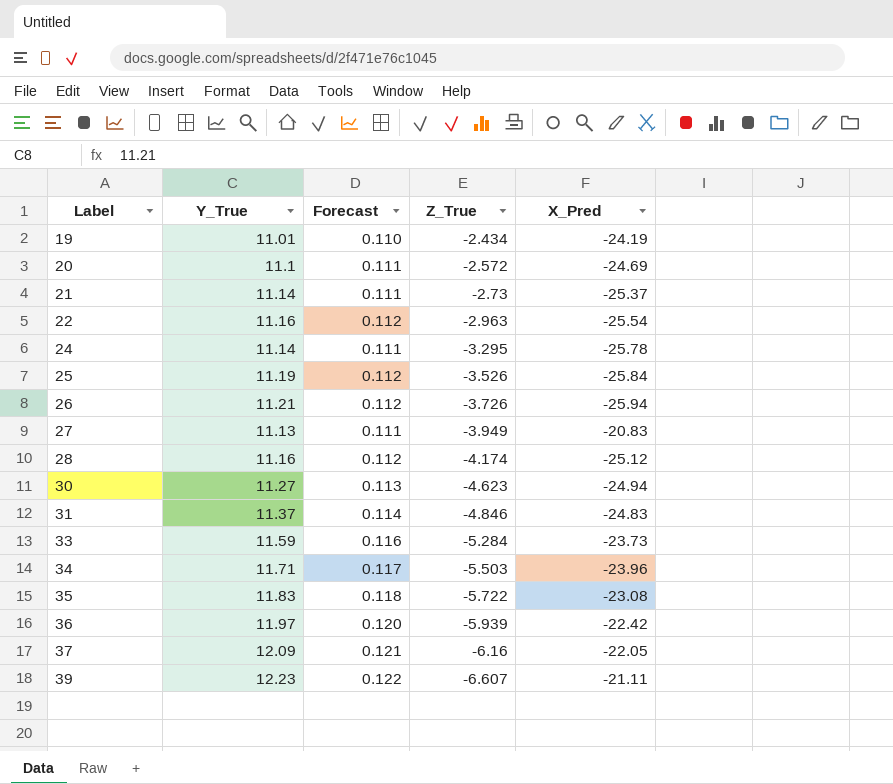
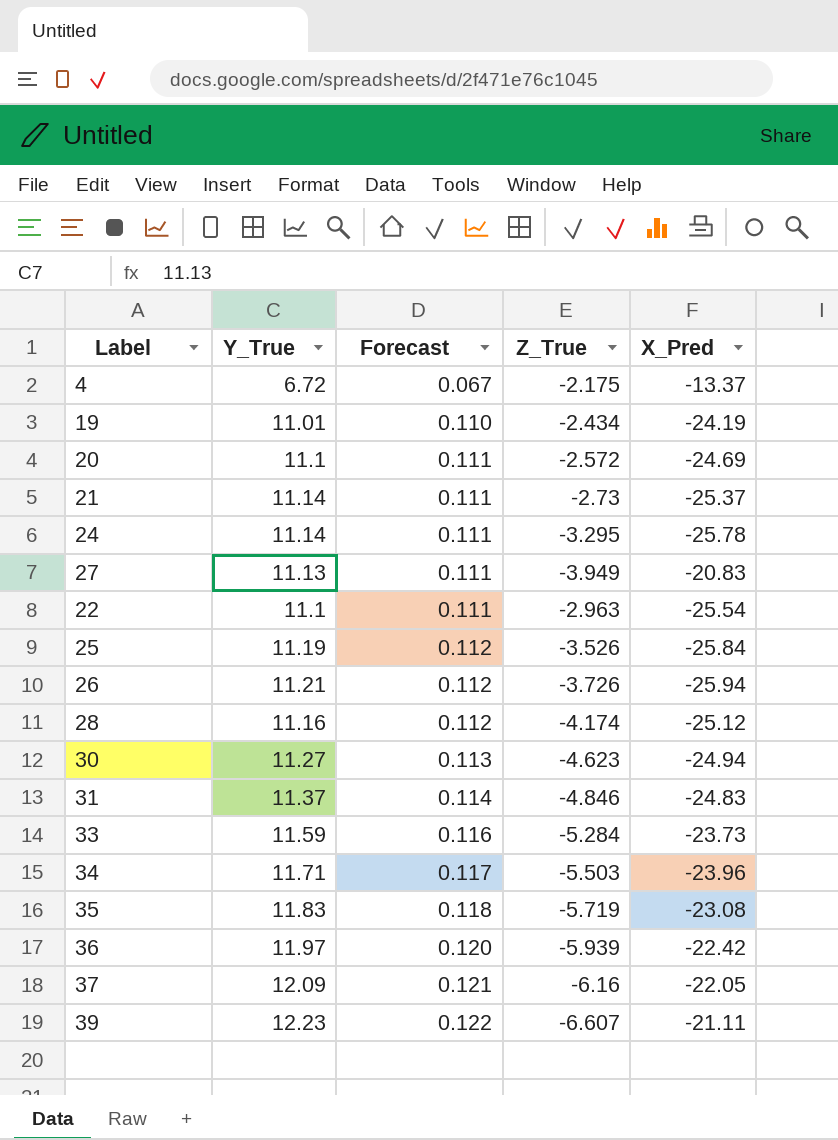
row order: Label ascending -> Forecast ascending
row 4: none -> 6.72 | 0.067 | -2.175 | -13.37
22 | Y_True: 11.16 -> 11.1
22 | Forecast: 0.112 -> 0.111
35 | Z_True: -5.722 -> -5.719

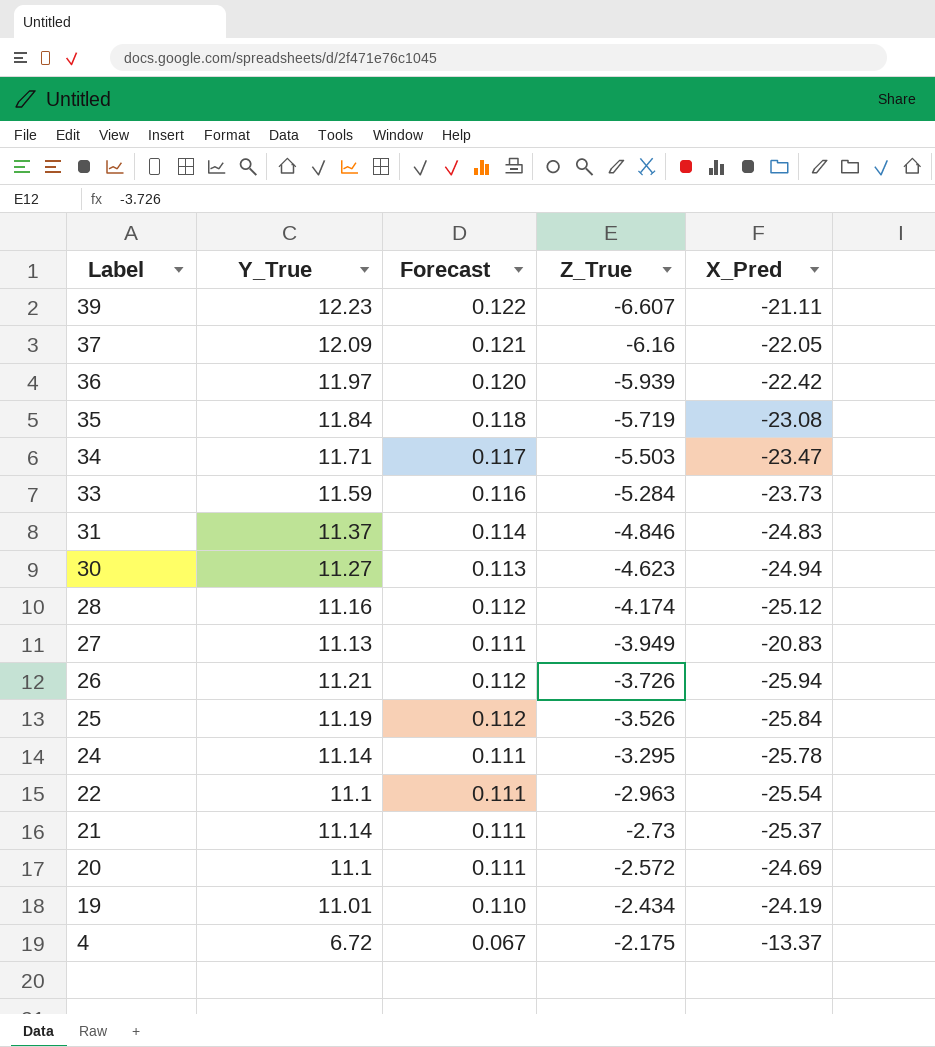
row order: Forecast ascending -> Label descending
35 | Y_True: 11.83 -> 11.84
34 | X_Pred: -23.96 -> -23.47

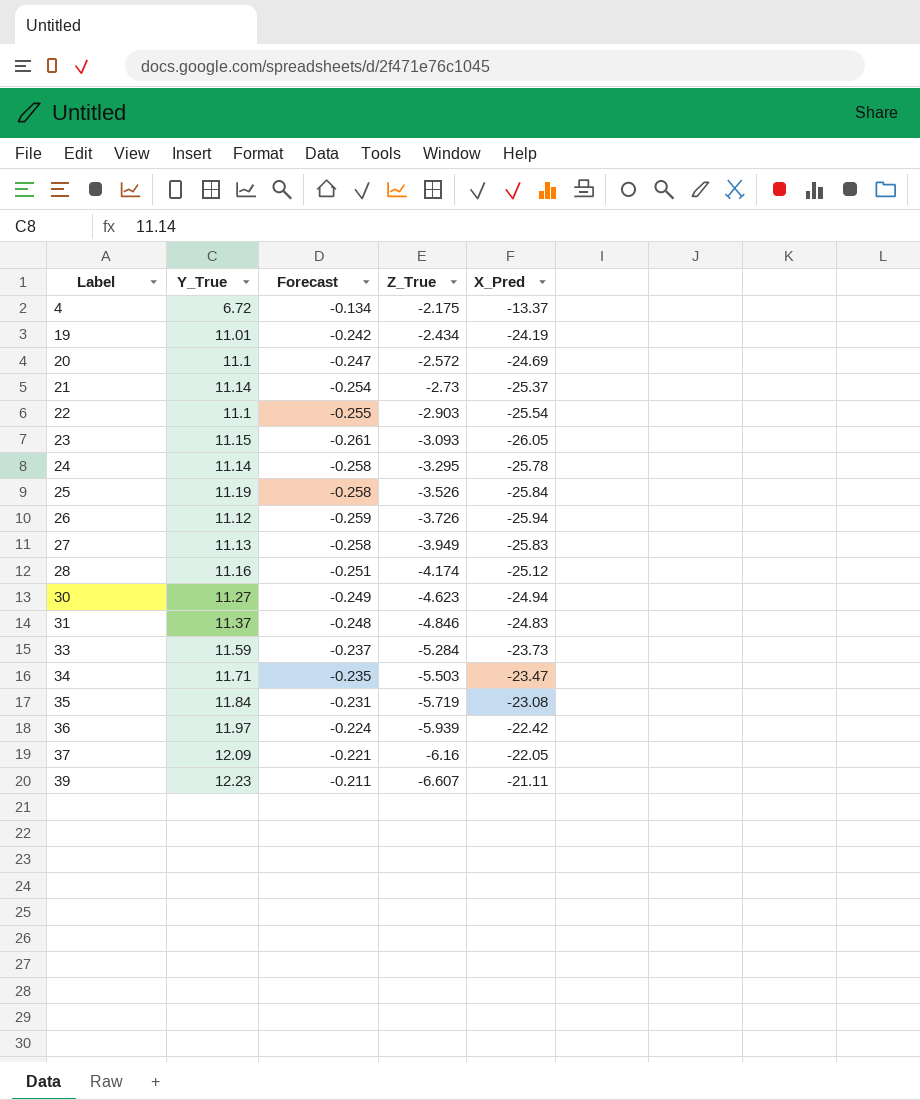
row order: Label descending -> Label ascending
column Forecast | formula: [Y_True] * 0.01 -> [X_Pred] * 0.01
22 | Z_True: -2.963 -> -2.903
row 23: none -> 11.15 | -0.261 | -3.093 | -26.05
26 | Y_True: 11.21 -> 11.12
27 | X_Pred: -20.83 -> -25.83

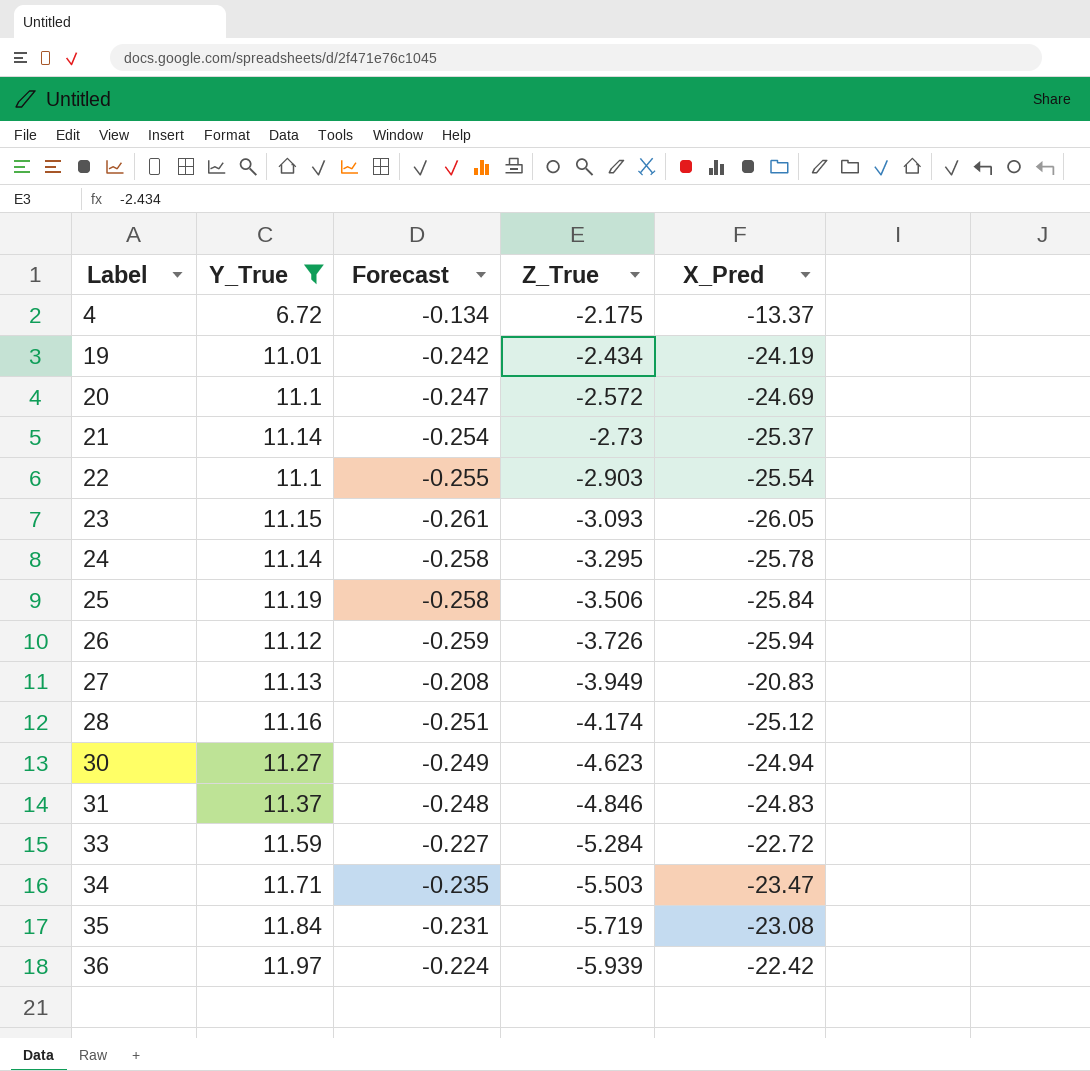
filter: none -> Y_True <= 11.97
25 | Z_True: -3.526 -> -3.506
27 | Forecast: -0.258 -> -0.208
27 | X_Pred: -25.83 -> -20.83
33 | Forecast: -0.237 -> -0.227
33 | X_Pred: -23.73 -> -22.72

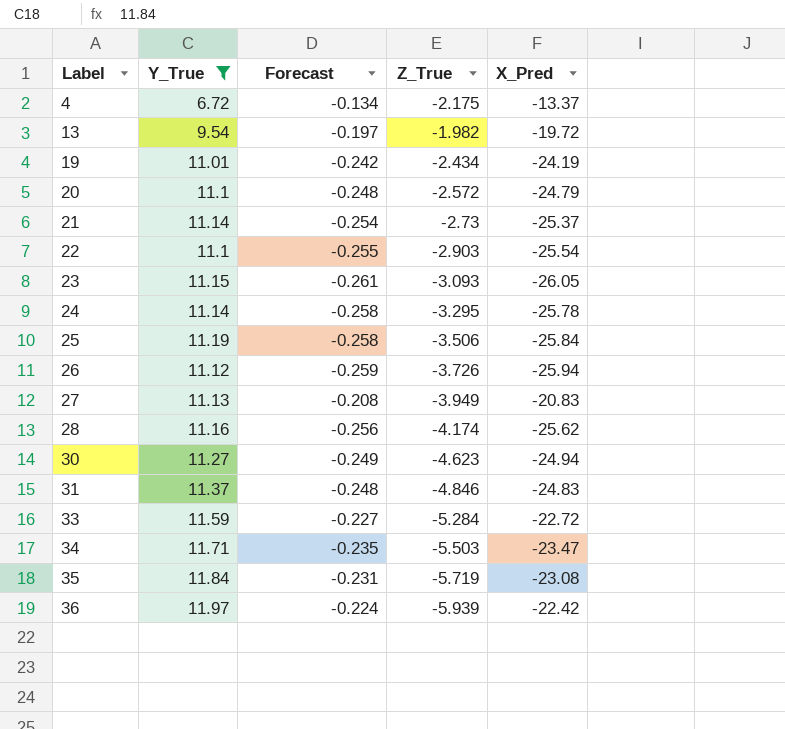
row 13: none -> 9.54 | -0.197 | -1.982 | -19.72
20 | Forecast: -0.247 -> -0.248
20 | X_Pred: -24.69 -> -24.79
28 | Forecast: -0.251 -> -0.256
28 | X_Pred: -25.12 -> -25.62

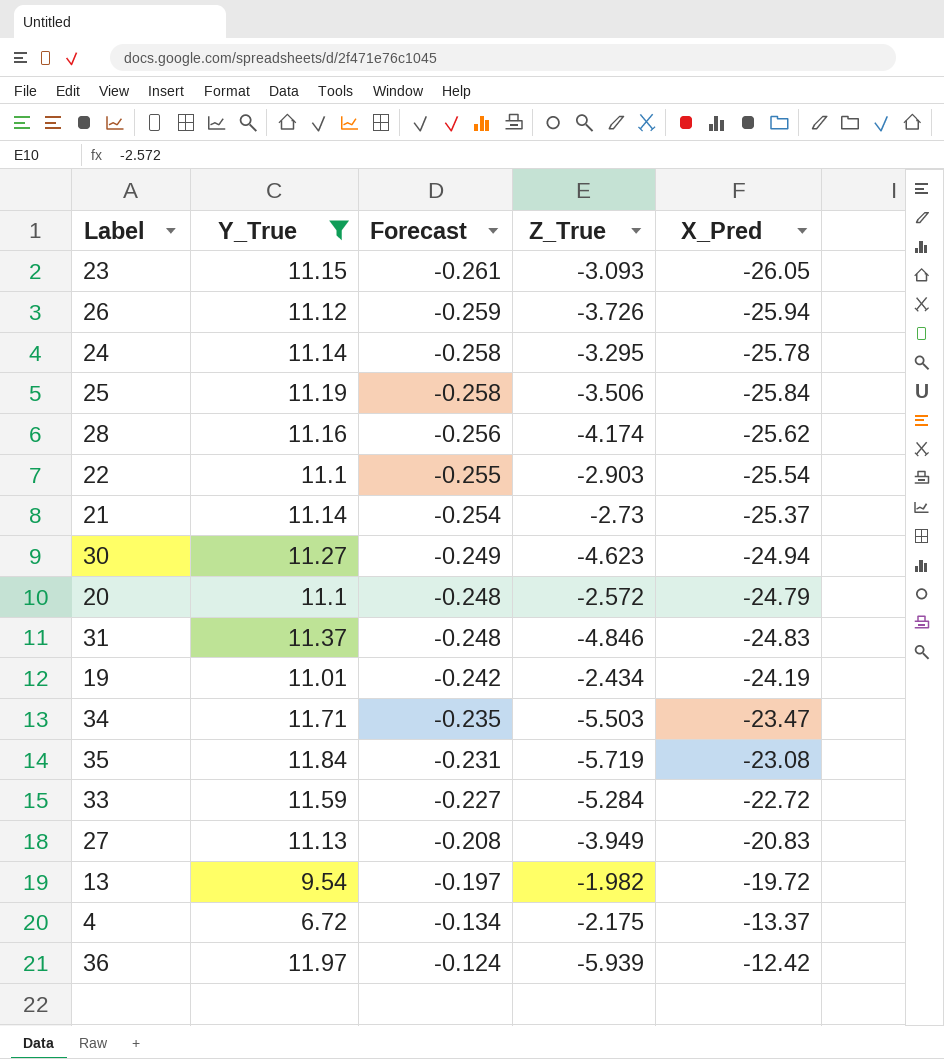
row order: Label ascending -> Forecast ascending
36 | Forecast: -0.224 -> -0.124
36 | X_Pred: -22.42 -> -12.42

